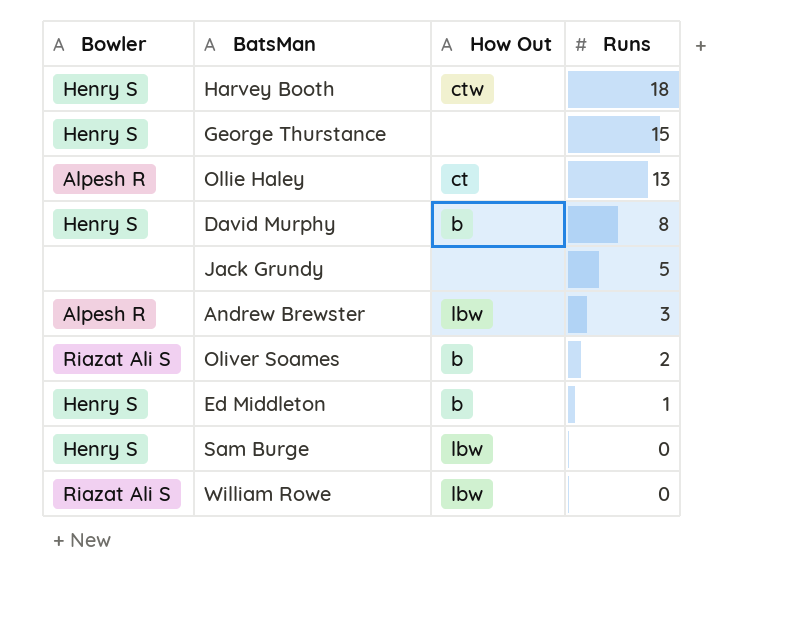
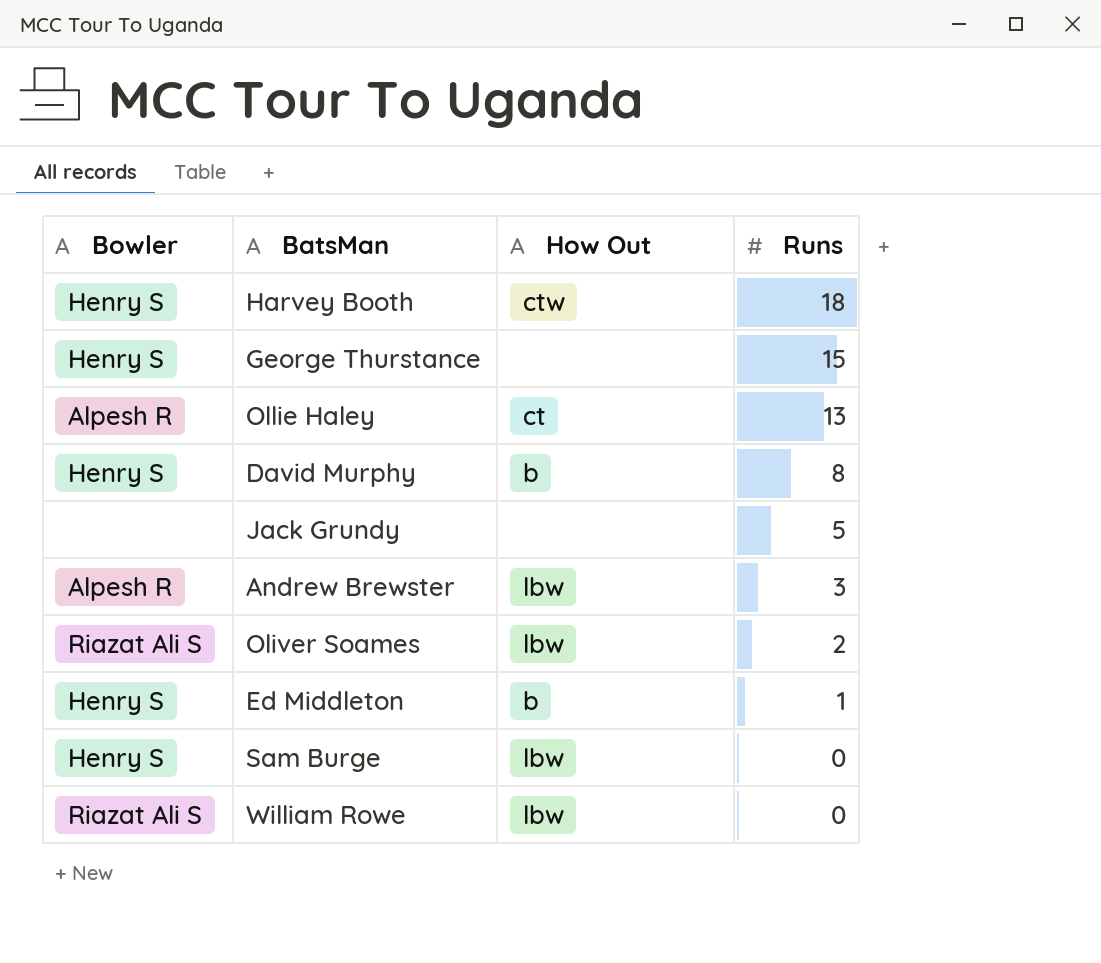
Oliver Soames | How Out: b -> lbw

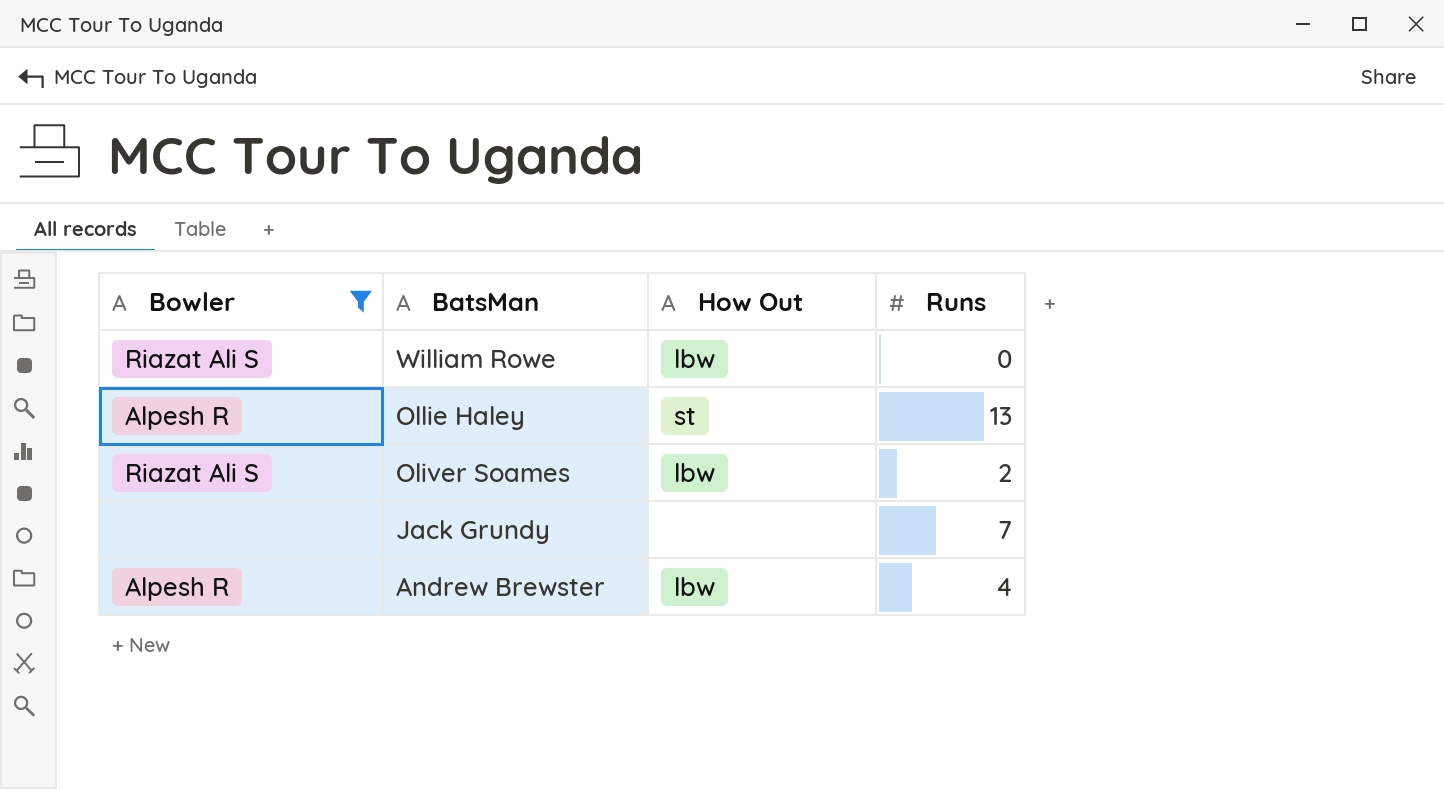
filter: none -> Bowler != Henry S
row order: Runs descending -> BatsMan descending
Ollie Haley | How Out: ct -> st
Jack Grundy | Runs: 5 -> 7
Andrew Brewster | Runs: 3 -> 4

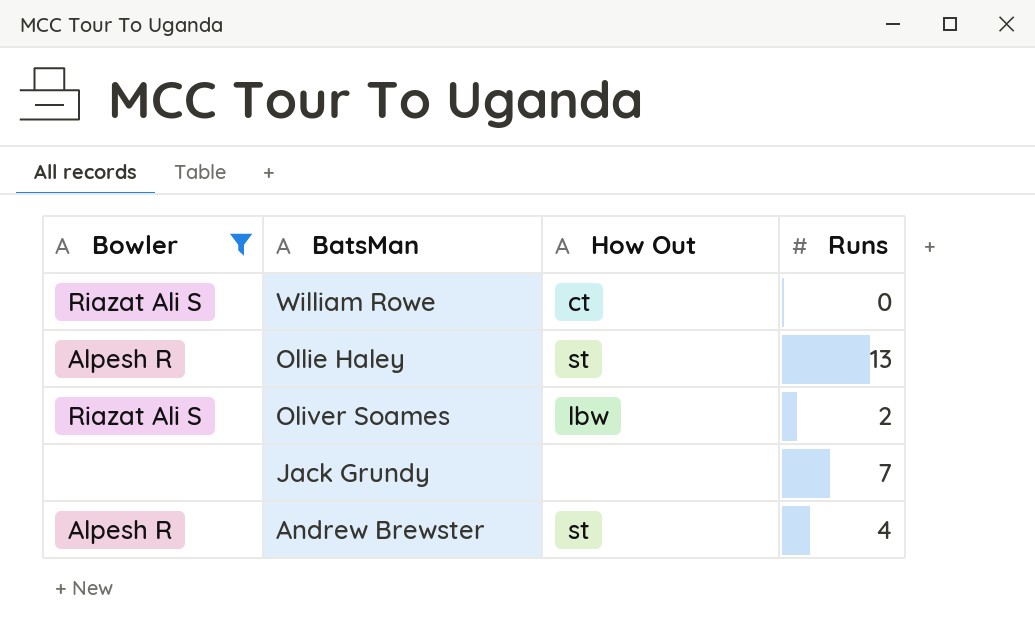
William Rowe | How Out: lbw -> ct
Andrew Brewster | How Out: lbw -> st

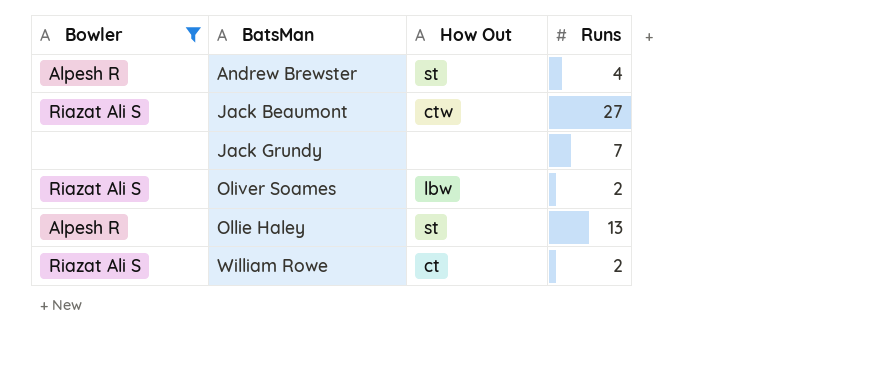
row order: BatsMan descending -> BatsMan ascending
row Jack Beaumont: none -> Riazat Ali S | ctw | 27
William Rowe | Runs: 0 -> 2

